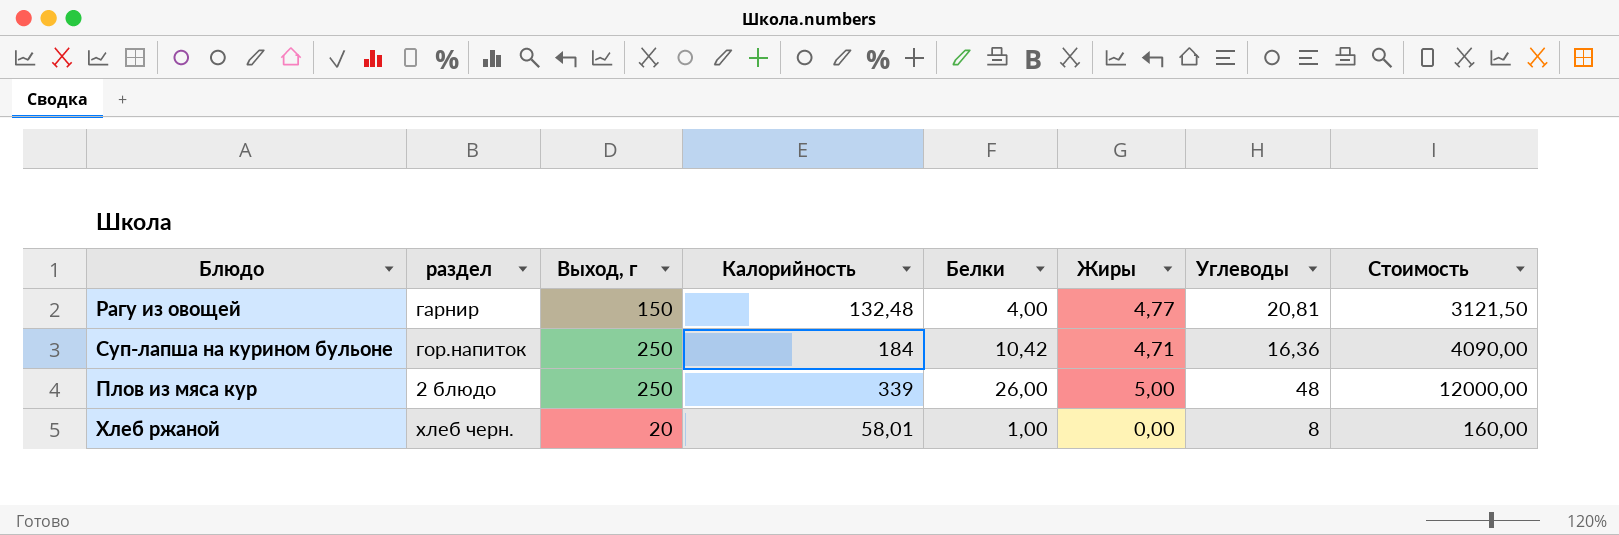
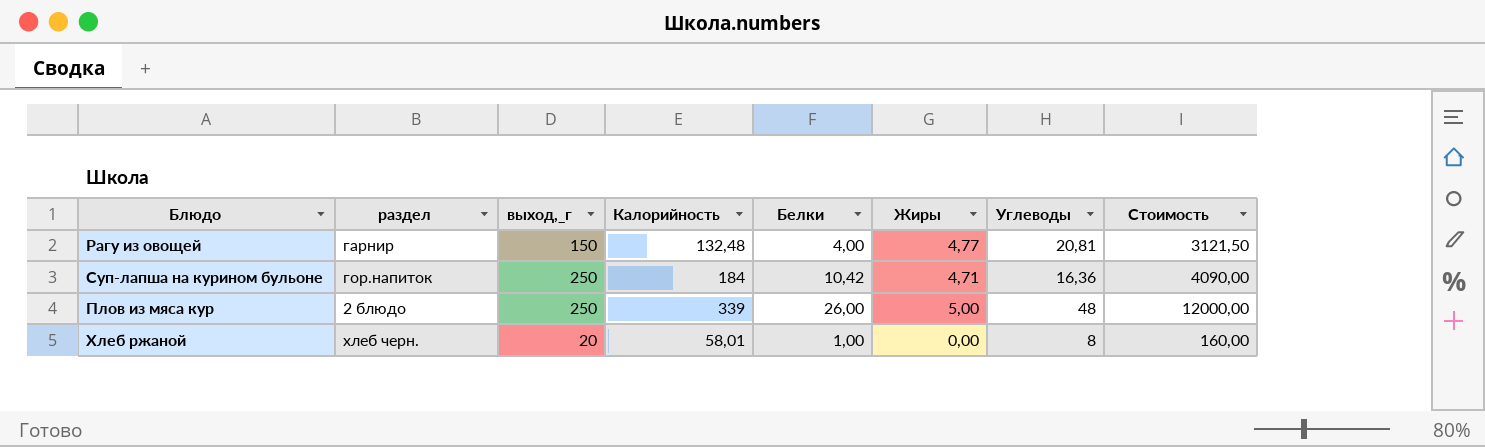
column name: Выход, г -> выход,_г

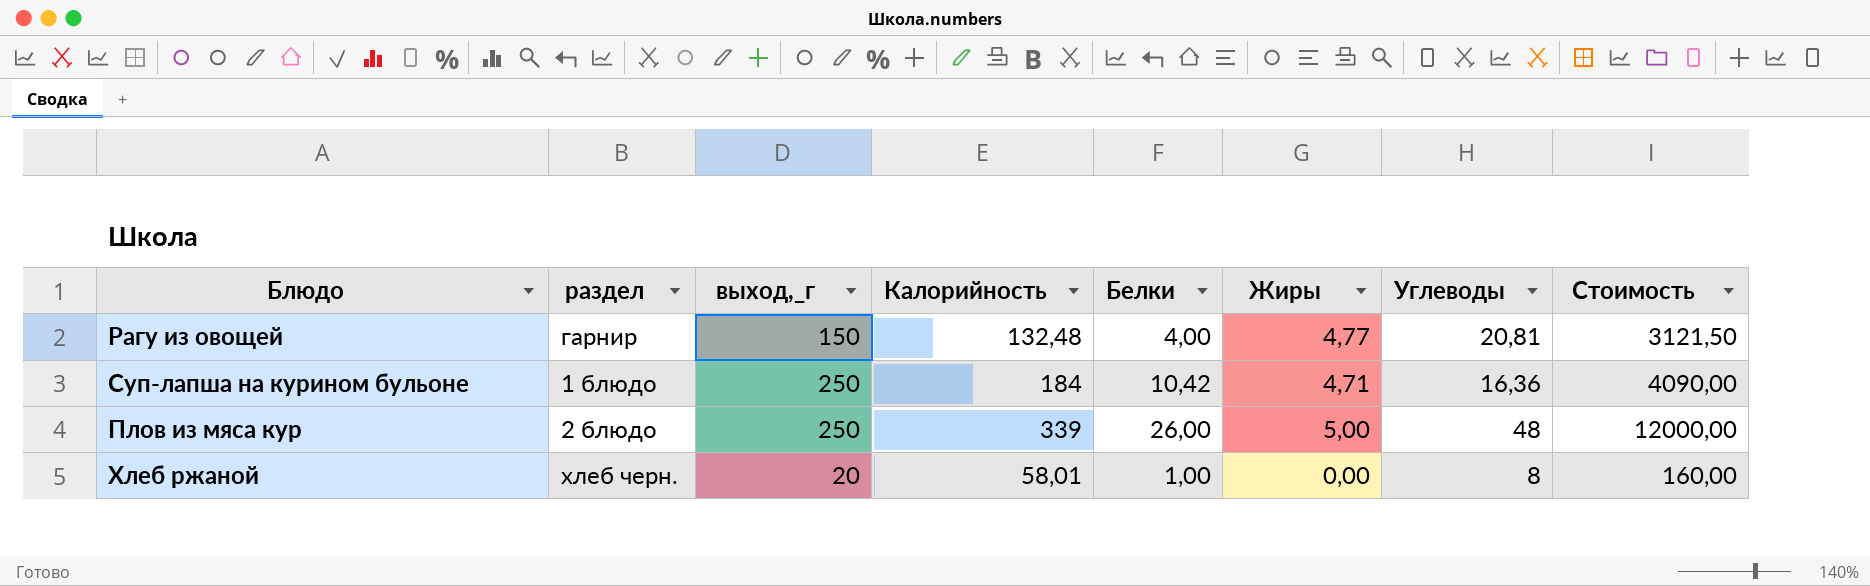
Суп-лапша на курином бульоне | раздел: гор.напиток -> 1 блюдо

